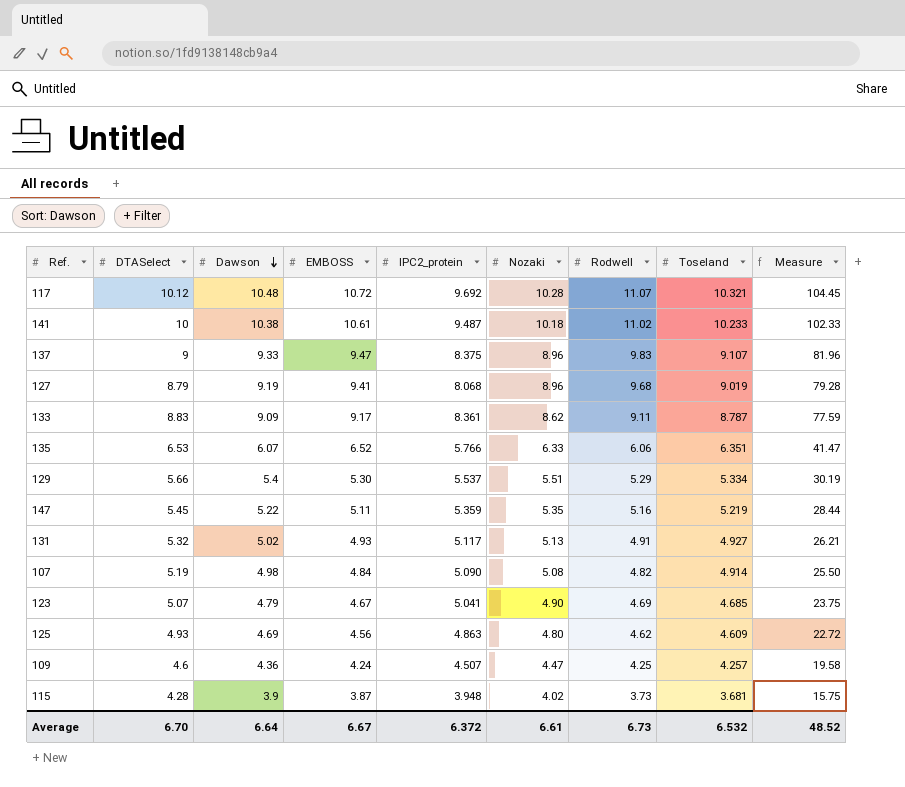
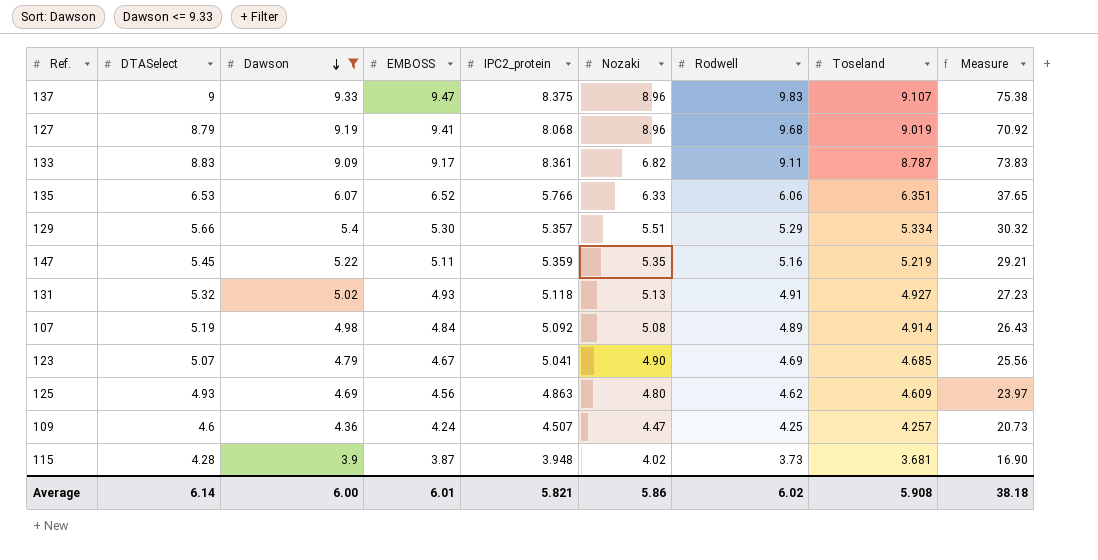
filter: none -> Dawson <= 9.33
column Measure | formula: [DTASelect] * [Toseland] -> [DTASelect] * [IPC2_protein]
133 | Nozaki: 8.62 -> 6.82
129 | IPC2_protein: 5.537 -> 5.357
131 | IPC2_protein: 5.117 -> 5.118
107 | IPC2_protein: 5.090 -> 5.092
107 | Rodwell: 4.82 -> 4.89
Average | DTASelect: 6.70 -> 6.14
Average | Dawson: 6.64 -> 6.00
Average | EMBOSS: 6.67 -> 6.01
Average | IPC2_protein: 6.372 -> 5.821
Average | Nozaki: 6.61 -> 5.86
Average | Rodwell: 6.73 -> 6.02
Average | Toseland: 6.532 -> 5.908
Average | Measure: 48.52 -> 38.18

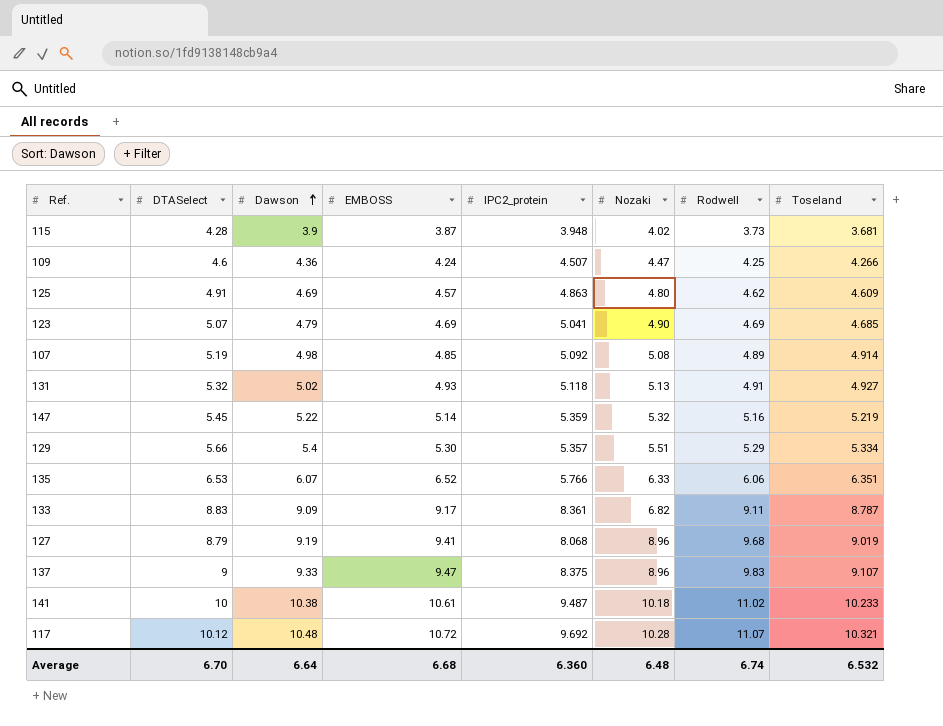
filter: Dawson <= 9.33 -> none
row order: Dawson descending -> Dawson ascending
column Measure | formula: [DTASelect] * [IPC2_protein] -> none
109 | Toseland: 4.257 -> 4.266
125 | DTASelect: 4.93 -> 4.91
125 | EMBOSS: 4.56 -> 4.57
123 | EMBOSS: 4.67 -> 4.69
107 | EMBOSS: 4.84 -> 4.85
147 | EMBOSS: 5.11 -> 5.14
147 | Nozaki: 5.35 -> 5.32
Average | DTASelect: 6.14 -> 6.70
Average | Dawson: 6.00 -> 6.64
Average | EMBOSS: 6.01 -> 6.68
Average | IPC2_protein: 5.821 -> 6.360
Average | Nozaki: 5.86 -> 6.48
Average | Rodwell: 6.02 -> 6.74
Average | Toseland: 5.908 -> 6.532

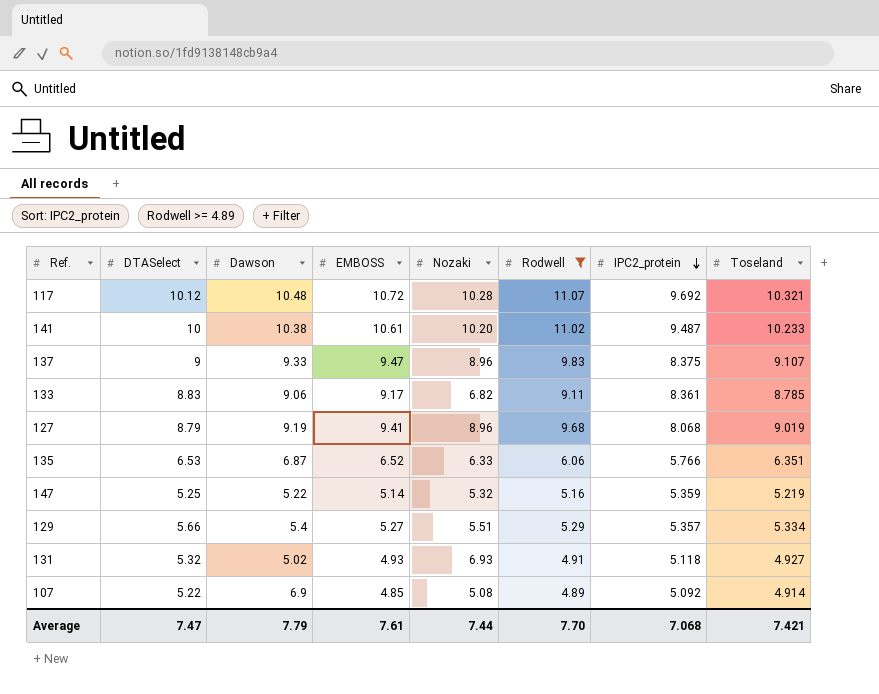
filter: none -> Rodwell >= 4.89
row order: Dawson ascending -> IPC2_protein descending
column IPC2_protein | position: 5 -> 7
141 | Nozaki: 10.18 -> 10.20
133 | Dawson: 9.09 -> 9.06
133 | Toseland: 8.787 -> 8.785
135 | Dawson: 6.07 -> 6.87
147 | DTASelect: 5.45 -> 5.25
129 | EMBOSS: 5.30 -> 5.27
131 | Nozaki: 5.13 -> 6.93
107 | DTASelect: 5.19 -> 5.22
107 | Dawson: 4.98 -> 6.9
Average | DTASelect: 6.70 -> 7.47
Average | Dawson: 6.64 -> 7.79
Average | EMBOSS: 6.68 -> 7.61
Average | Nozaki: 6.48 -> 7.44
Average | Rodwell: 6.74 -> 7.70
Average | IPC2_protein: 6.360 -> 7.068
Average | Toseland: 6.532 -> 7.421

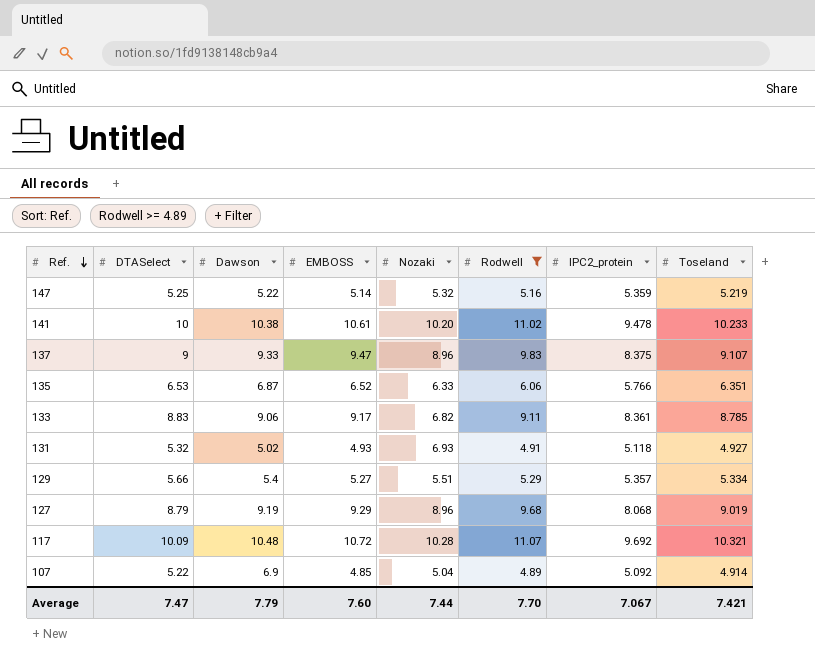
row order: IPC2_protein descending -> Ref. descending
141 | IPC2_protein: 9.487 -> 9.478
127 | EMBOSS: 9.41 -> 9.29
117 | DTASelect: 10.12 -> 10.09
107 | Nozaki: 5.08 -> 5.04
Average | EMBOSS: 7.61 -> 7.60
Average | IPC2_protein: 7.068 -> 7.067

